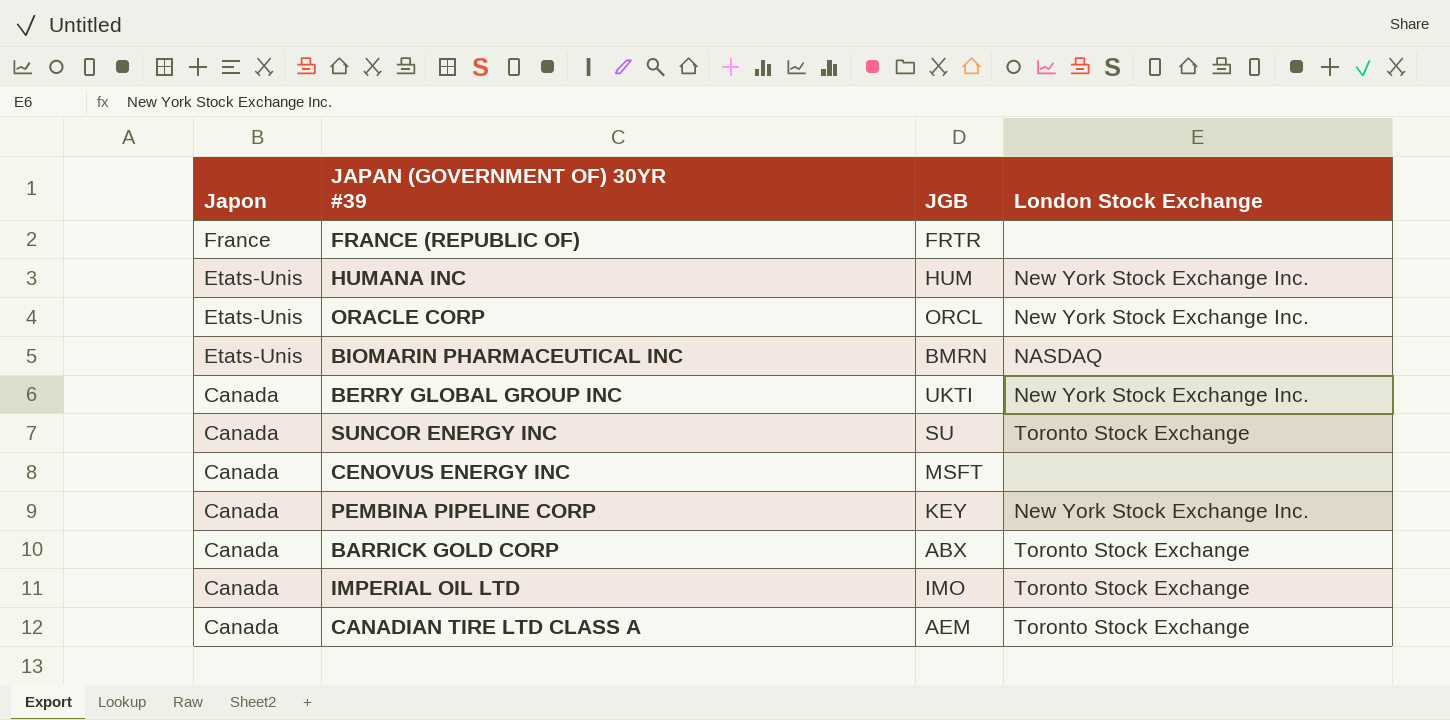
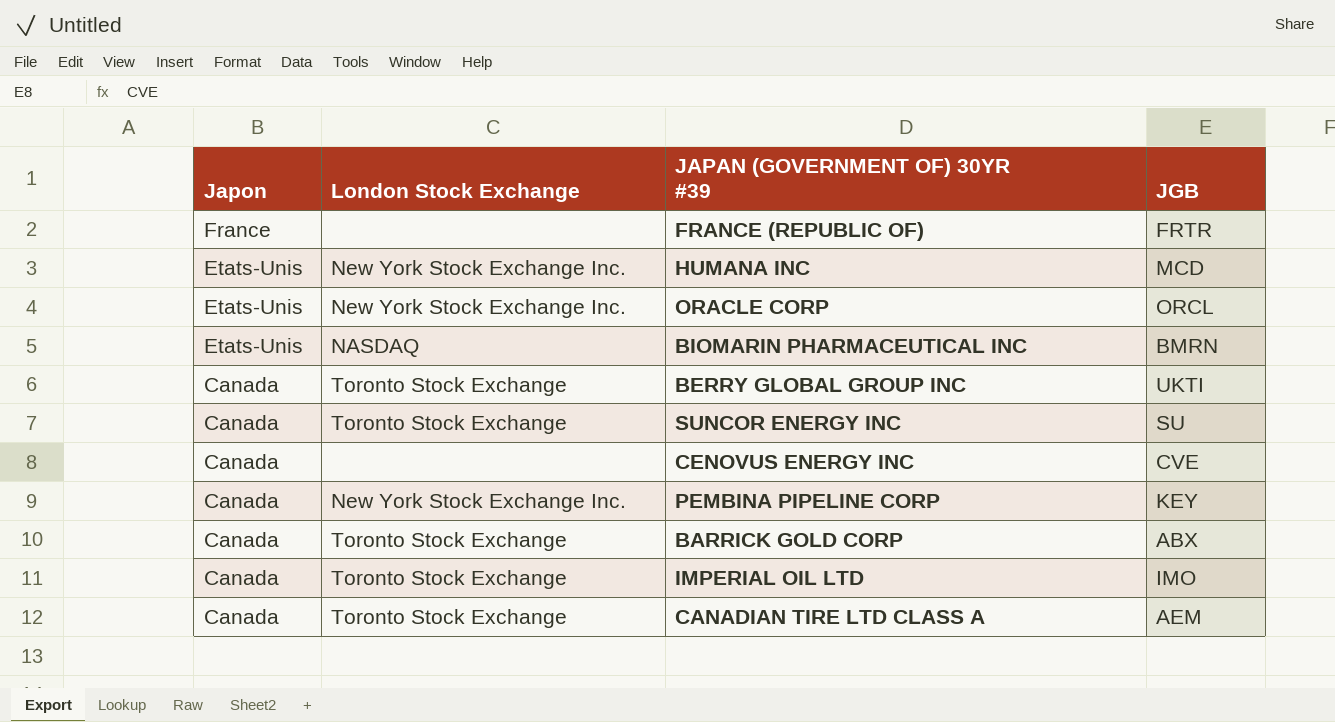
column London Stock Exchange | position: 4 -> 2
HUMANA INC | JGB: HUM -> MCD
BERRY GLOBAL GROUP INC | London Stock Exchange: New York Stock Exchange Inc. -> Toronto Stock Exchange
CENOVUS ENERGY INC | JGB: MSFT -> CVE

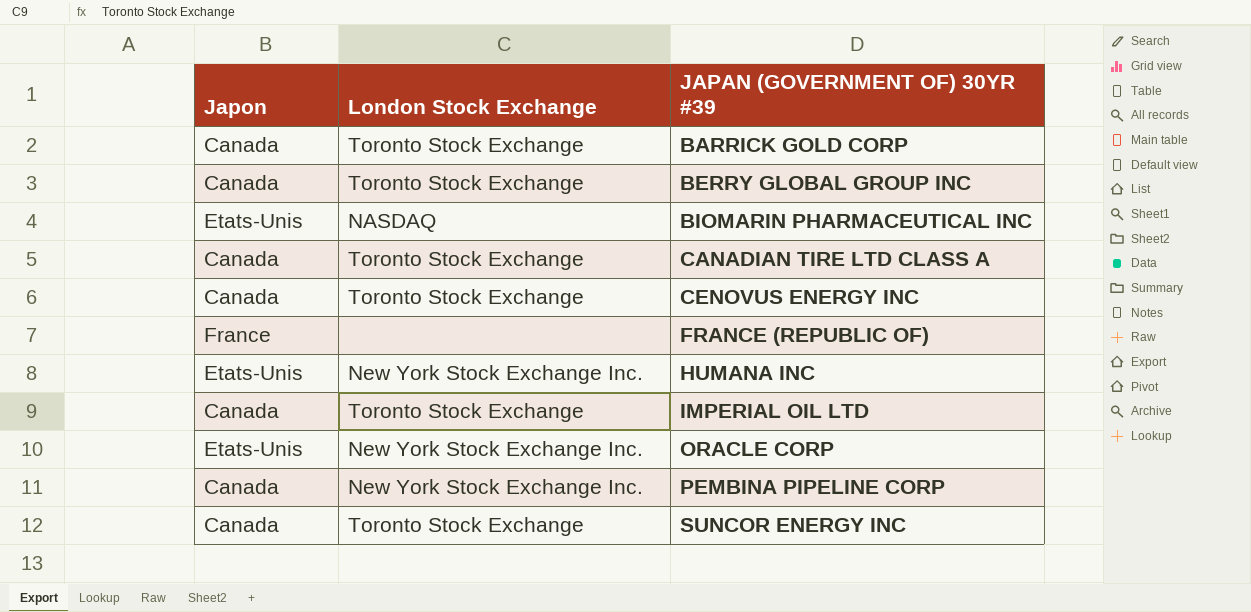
row order: Japon descending -> JAPAN (GOVERNMENT OF) 30YR #39 ascending
column JGB | position: 4 -> none
CENOVUS ENERGY INC | London Stock Exchange: none -> Toronto Stock Exchange

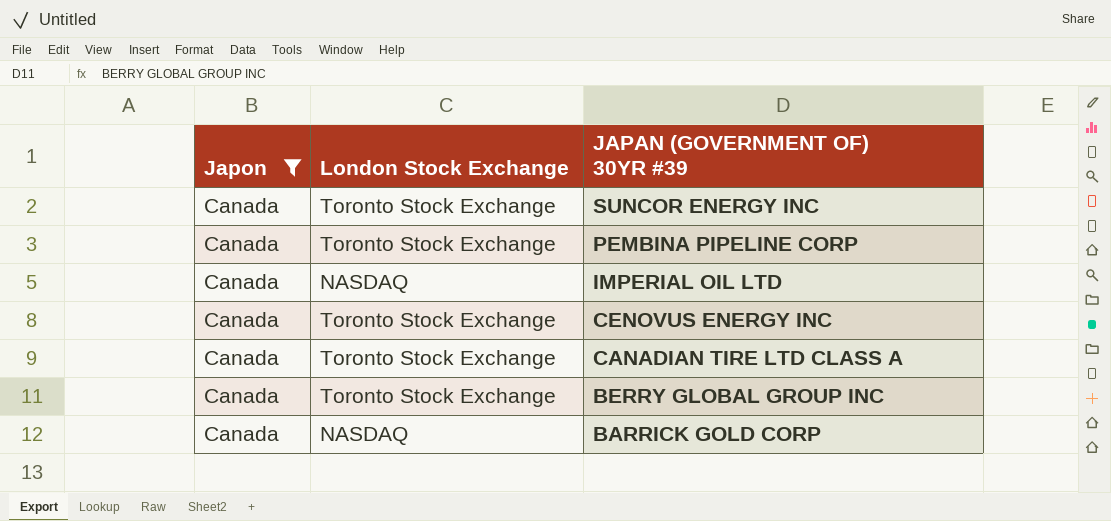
filter: none -> Japon = Canada
row order: JAPAN (GOVERNMENT OF) 30YR #39 ascending -> JAPAN (GOVERNMENT OF) 30YR #39 descending
PEMBINA PIPELINE CORP | London Stock Exchange: New York Stock Exchange Inc. -> Toronto Stock Exchange
IMPERIAL OIL LTD | London Stock Exchange: Toronto Stock Exchange -> NASDAQ
BARRICK GOLD CORP | London Stock Exchange: Toronto Stock Exchange -> NASDAQ

